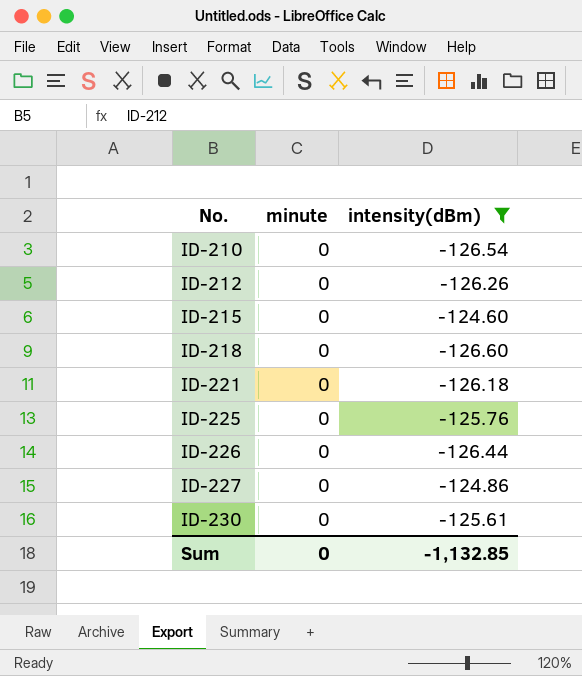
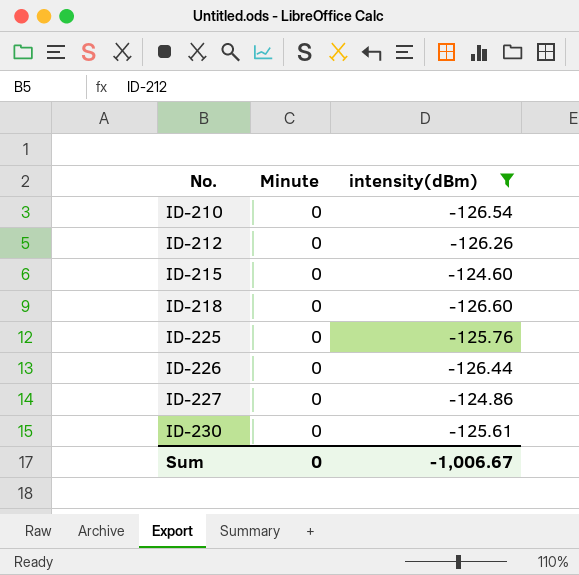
column name: minute -> Minute
row ID-221: 0 | -126.18 -> none
Sum | intensity(dBm): -1,132.85 -> -1,006.67

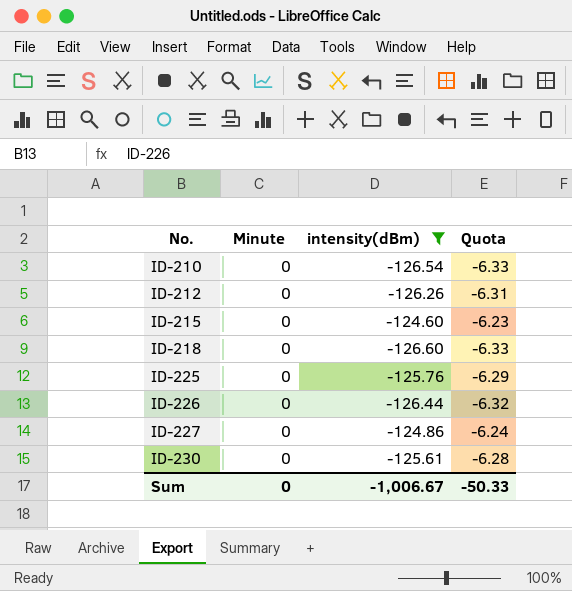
column Quota | formula: none -> [intensity(dBm)] * 0.05

